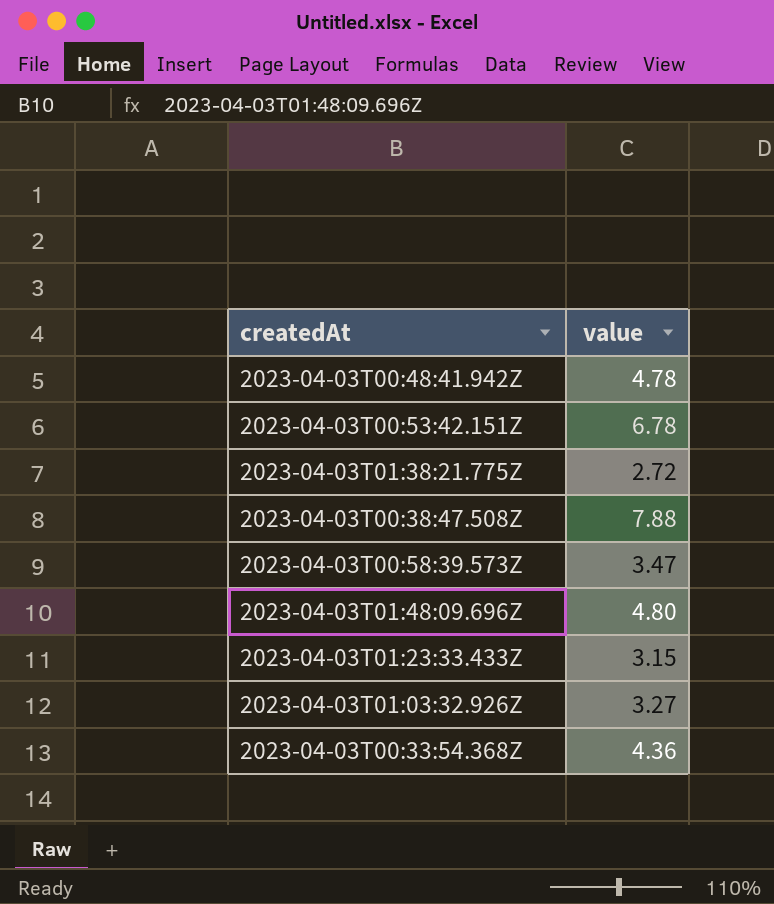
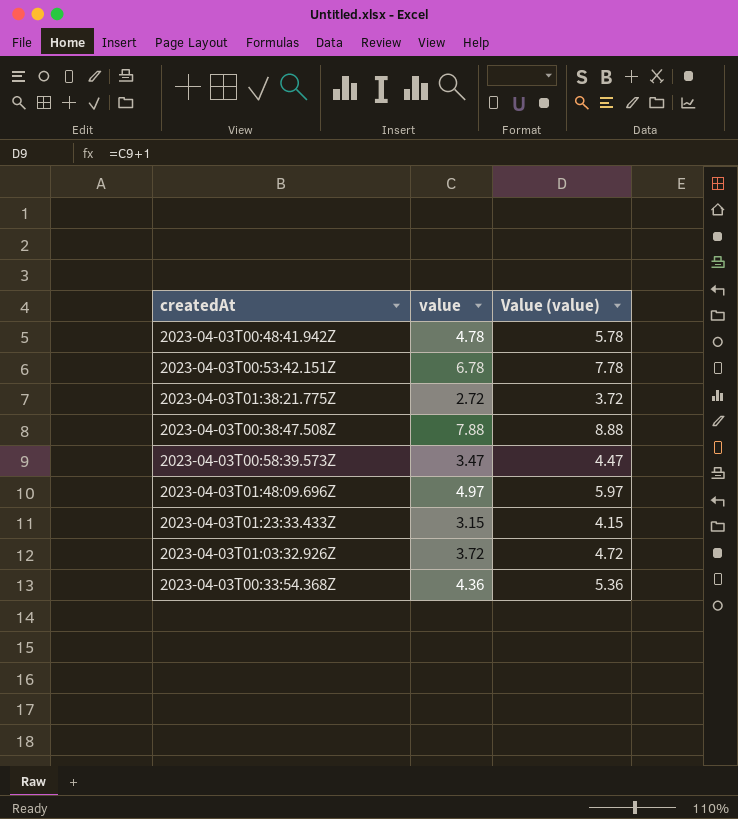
column Value (value) | formula: none -> [value] + 1
2023-04-03T01:48:09.696Z | value: 4.80 -> 4.97
2023-04-03T01:03:32.926Z | value: 3.27 -> 3.72

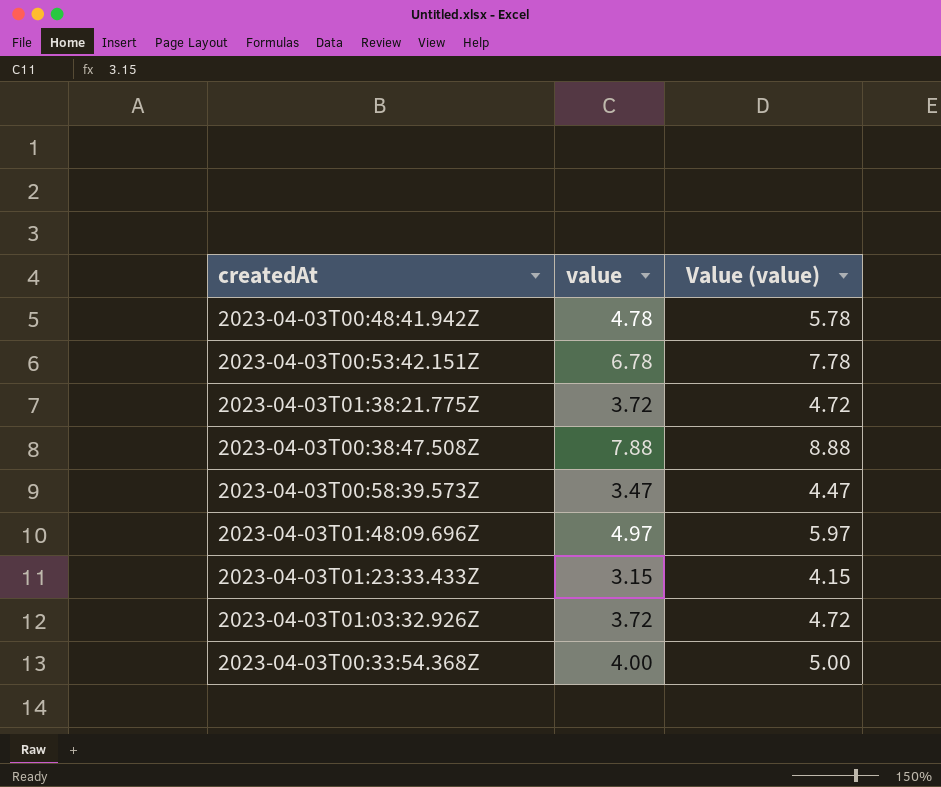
2023-04-03T01:38:21.775Z | value: 2.72 -> 3.72
2023-04-03T01:38:21.775Z | Value (value): 3.72 -> 4.72
2023-04-03T00:33:54.368Z | value: 4.36 -> 4.00
2023-04-03T00:33:54.368Z | Value (value): 5.36 -> 5.00

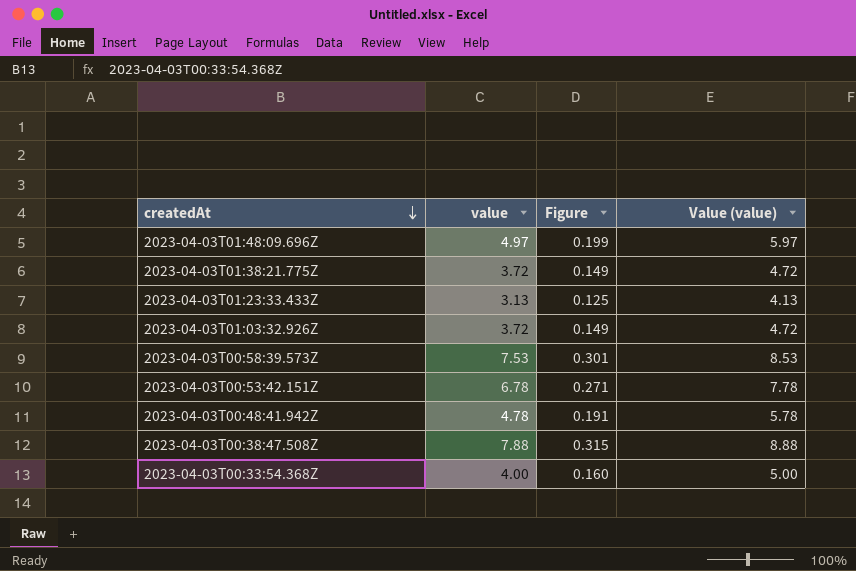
row order: none -> createdAt descending
column Figure | formula: none -> [value] * 0.04
2023-04-03T01:23:33.433Z | value: 3.15 -> 3.13
2023-04-03T01:23:33.433Z | Value (value): 4.15 -> 4.13
2023-04-03T00:58:39.573Z | value: 3.47 -> 7.53
2023-04-03T00:58:39.573Z | Value (value): 4.47 -> 8.53

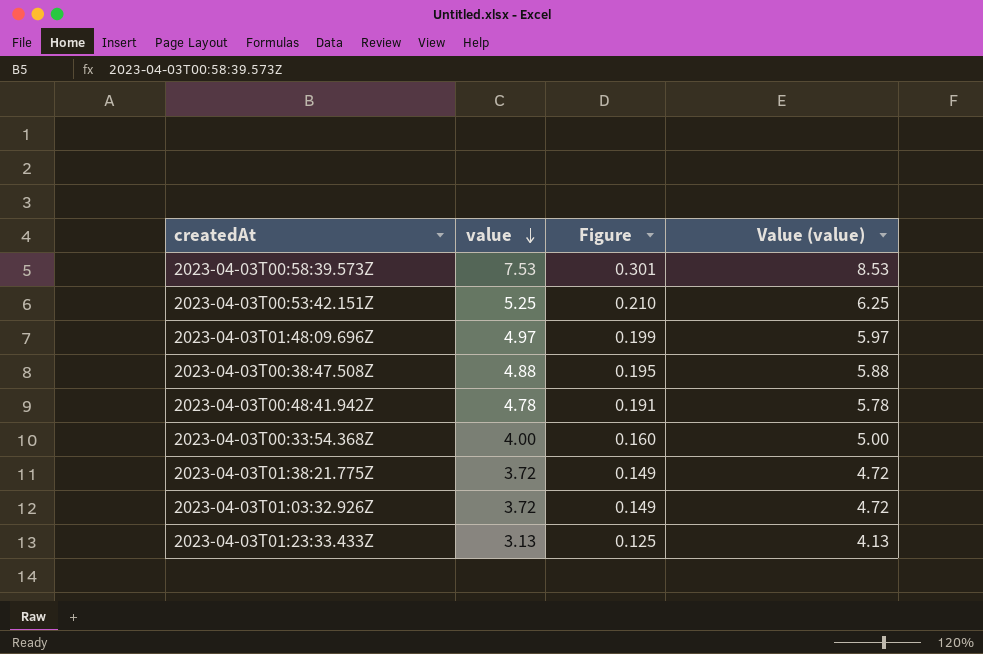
row order: createdAt descending -> value descending
2023-04-03T00:53:42.151Z | value: 6.78 -> 5.25
2023-04-03T00:53:42.151Z | Figure: 0.271 -> 0.210
2023-04-03T00:53:42.151Z | Value (value): 7.78 -> 6.25
2023-04-03T00:38:47.508Z | value: 7.88 -> 4.88
2023-04-03T00:38:47.508Z | Figure: 0.315 -> 0.195
2023-04-03T00:38:47.508Z | Value (value): 8.88 -> 5.88

